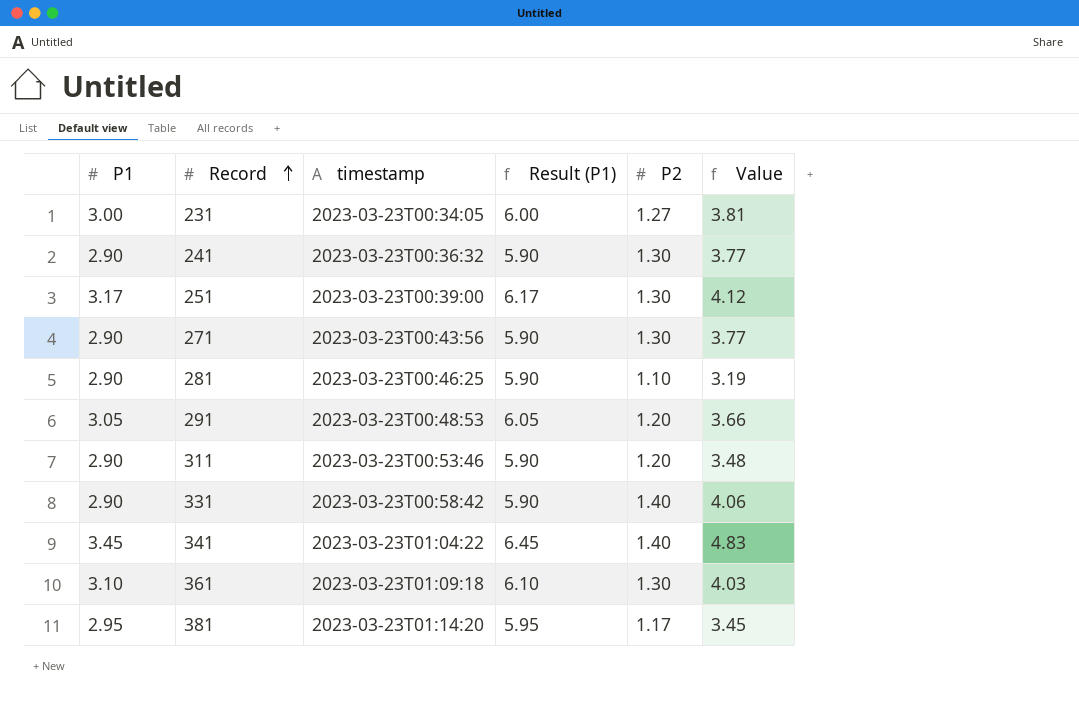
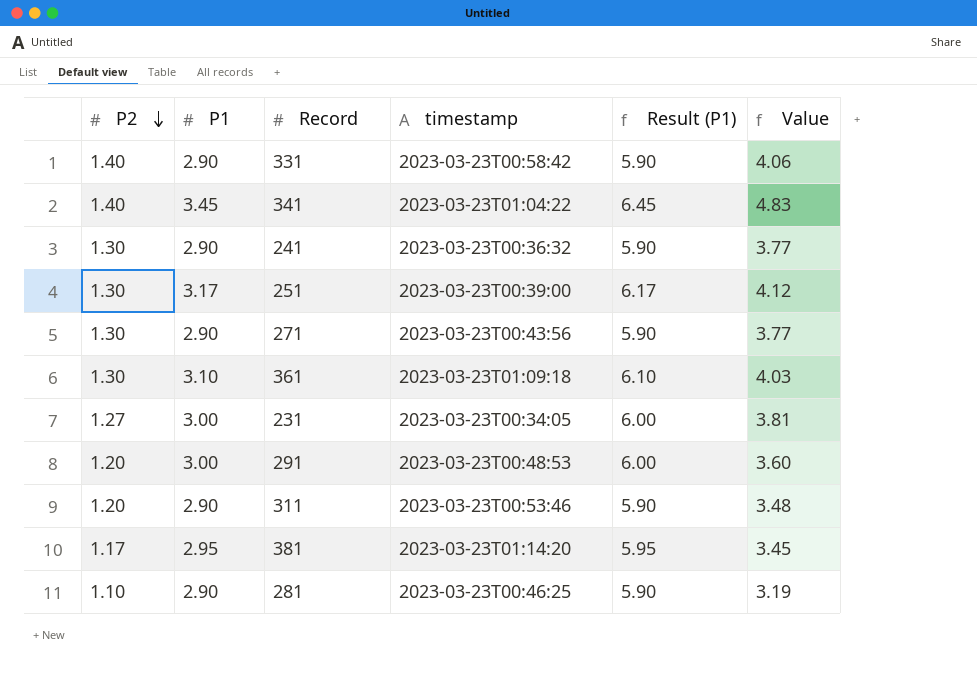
row order: Record ascending -> P2 descending
column P2 | position: 5 -> 1
291 | P1: 3.05 -> 3.00
291 | Result (P1): 6.05 -> 6.00
291 | Value: 3.66 -> 3.60

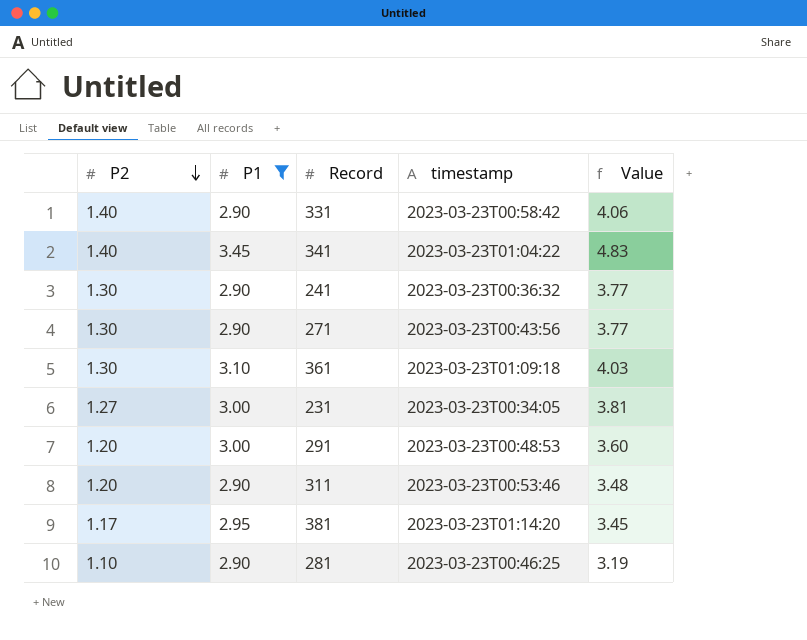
filter: none -> P1 != 3.17
column Result (P1) | formula: [P1] + 3 -> none

